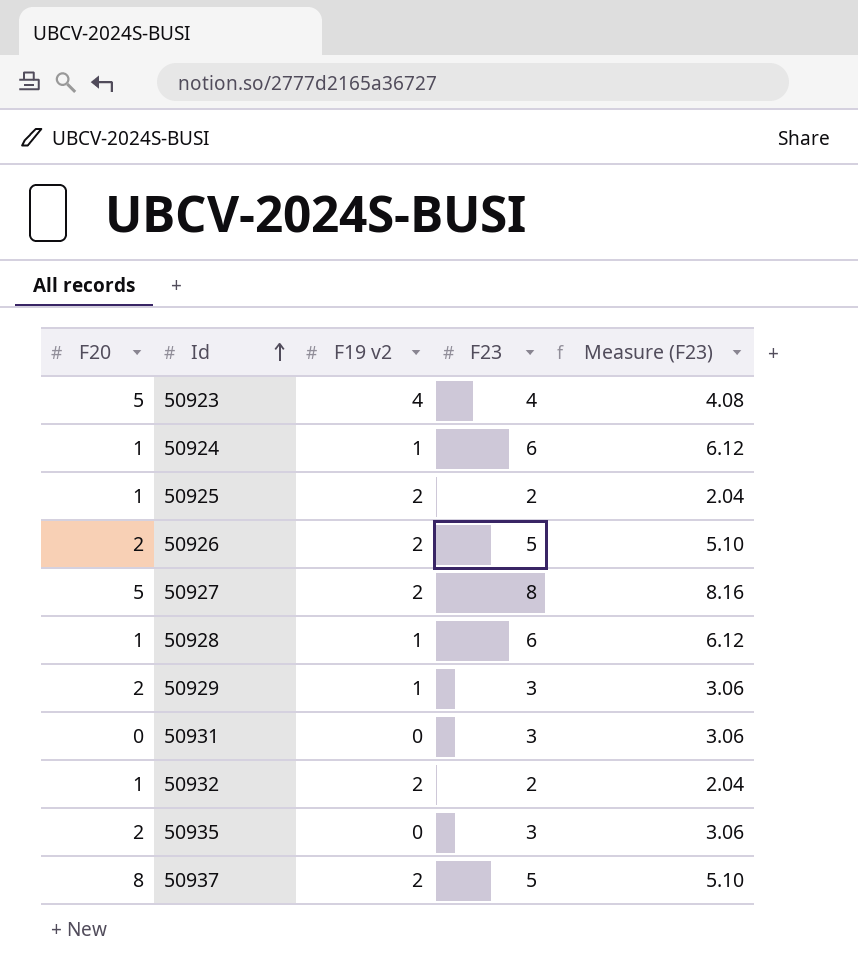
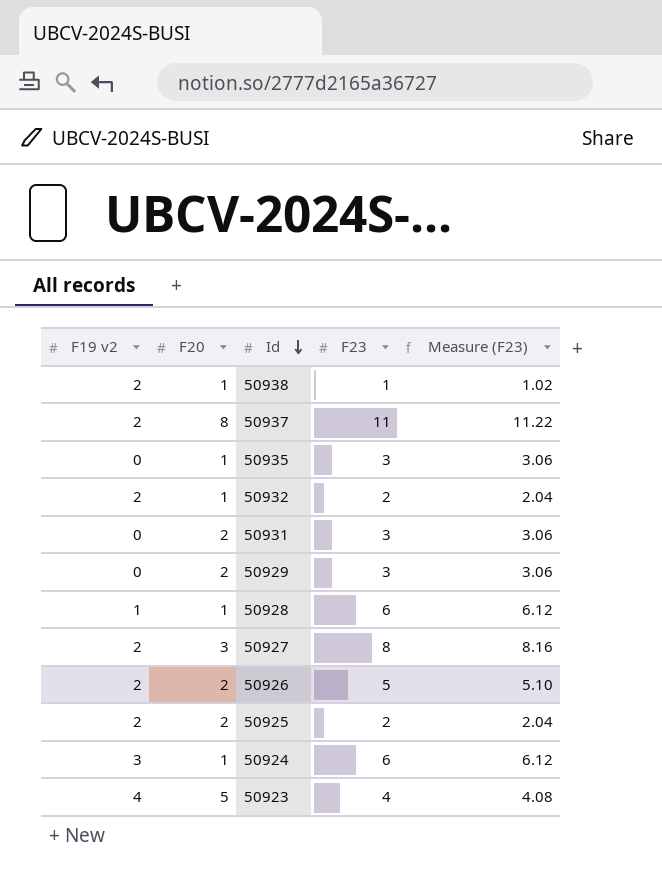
row order: Id ascending -> Id descending
column F19 v2 | position: 3 -> 1
row 50938: none -> 2 | 1 | 1 | 1.02
50937 | F23: 5 -> 11
50937 | Measure (F23): 5.10 -> 11.22
50935 | F20: 2 -> 1
50931 | F20: 0 -> 2
50929 | F19 v2: 1 -> 0
50927 | F20: 5 -> 3
50925 | F20: 1 -> 2
50924 | F19 v2: 1 -> 3

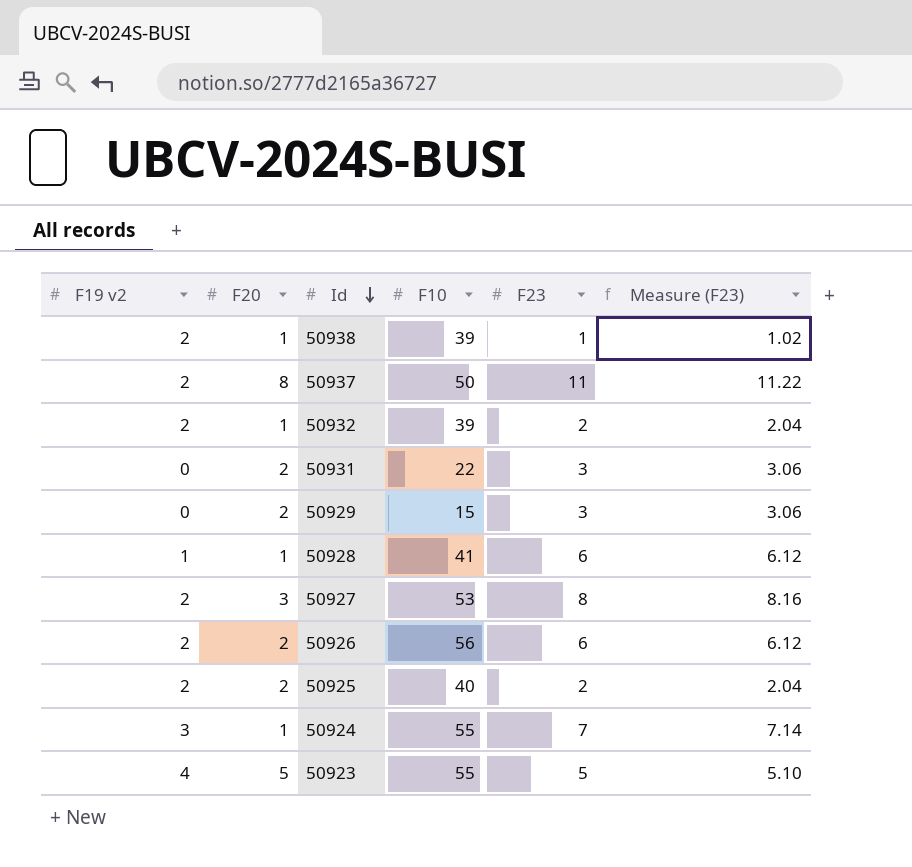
column F10 | position: none -> 4
row 50935: 0 | 1 | 3 | 3.06 -> none
50926 | F23: 5 -> 6
50926 | Measure (F23): 5.10 -> 6.12
50924 | F23: 6 -> 7
50924 | Measure (F23): 6.12 -> 7.14
50923 | F23: 4 -> 5
50923 | Measure (F23): 4.08 -> 5.10

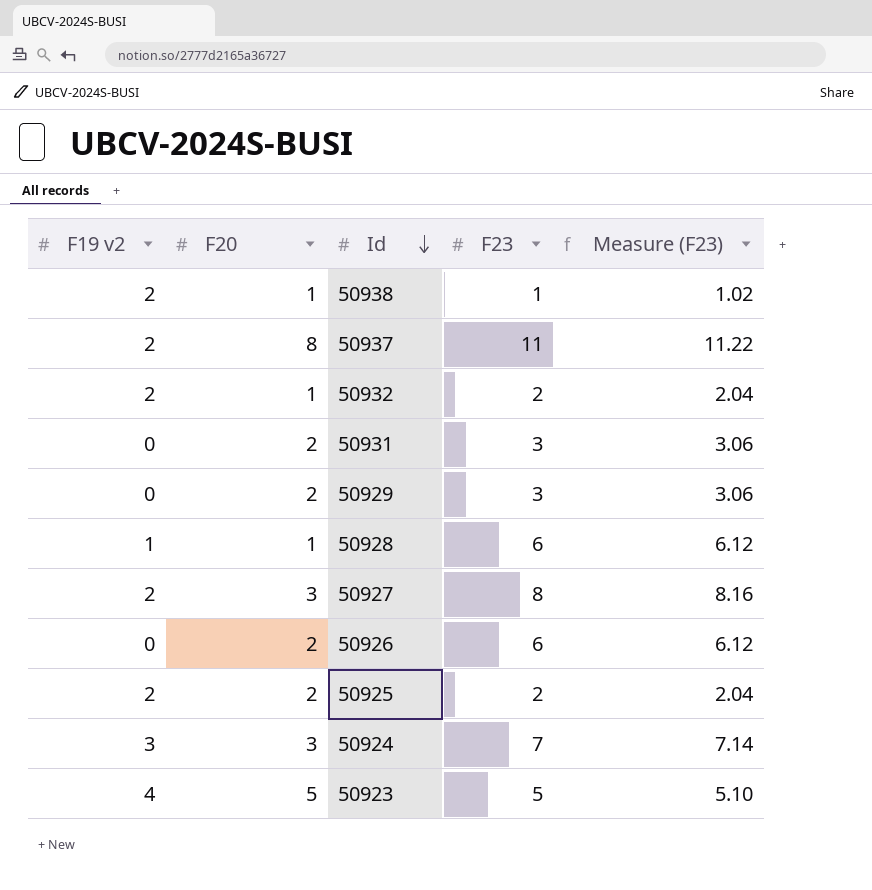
column F10 | position: 4 -> none
50926 | F19 v2: 2 -> 0
50924 | F20: 1 -> 3

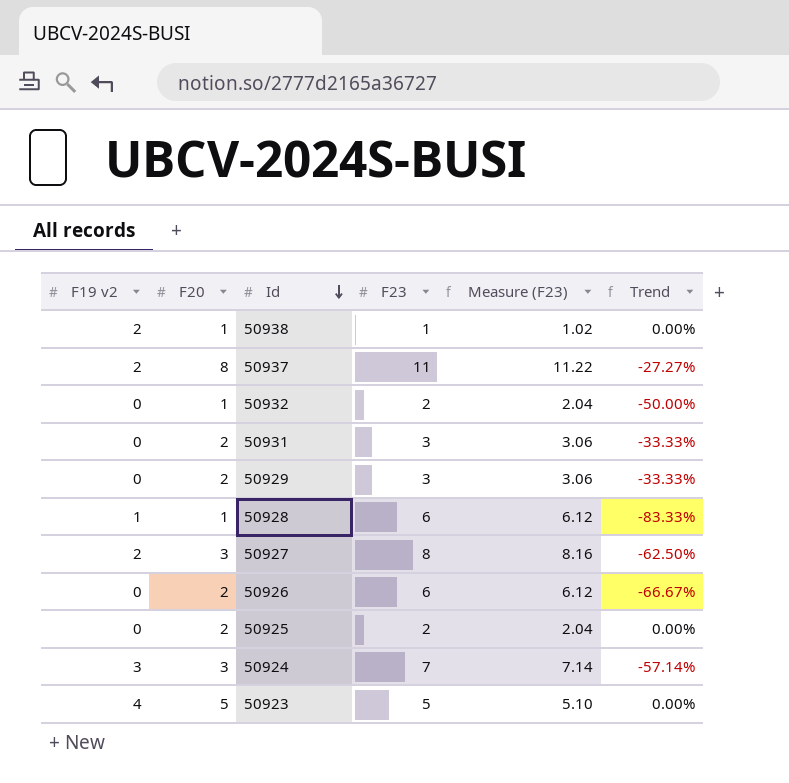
column Trend | formula: none -> ([F20] - [F23]) / [F23]
50932 | F19 v2: 2 -> 0
50925 | F19 v2: 2 -> 0

